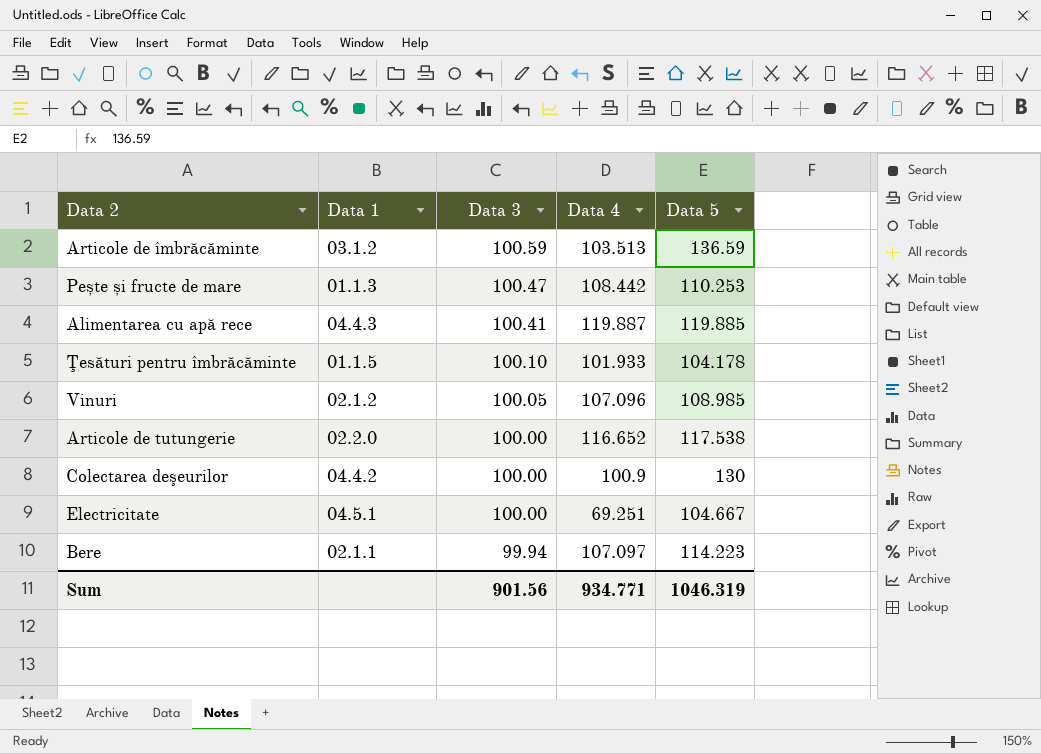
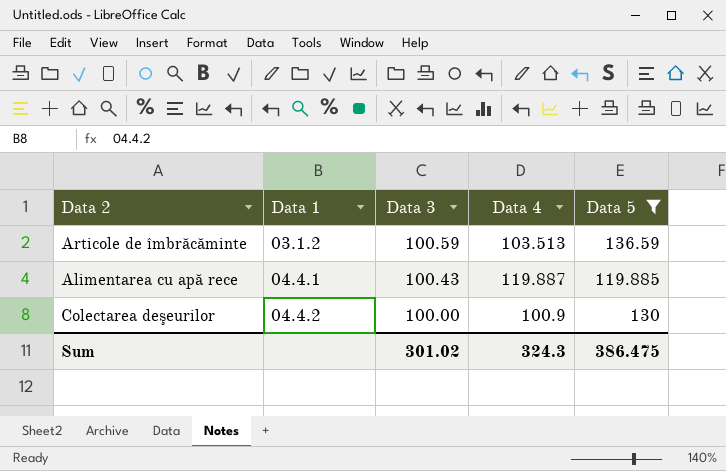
filter: none -> Data 5 >= 119.885
Alimentarea cu apă rece | Data 1: 04.4.3 -> 04.4.1
Alimentarea cu apă rece | Data 3: 100.41 -> 100.43
Sum | Data 3: 901.56 -> 301.02
Sum | Data 4: 934.771 -> 324.3
Sum | Data 5: 1046.319 -> 386.475

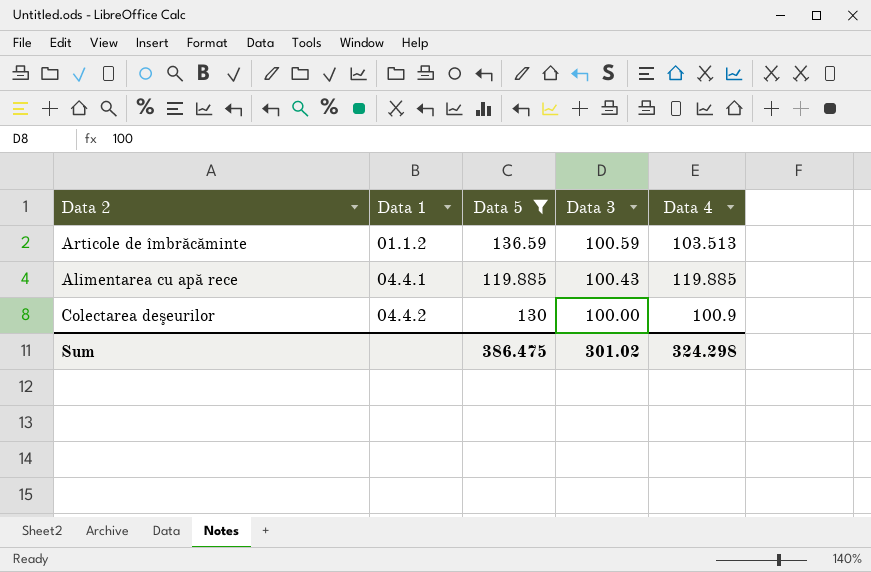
column Data 5 | position: 5 -> 3
Articole de îmbrăcăminte | Data 1: 03.1.2 -> 01.1.2
Alimentarea cu apă rece | Data 4: 119.887 -> 119.885
Sum | Data 4: 324.3 -> 324.298

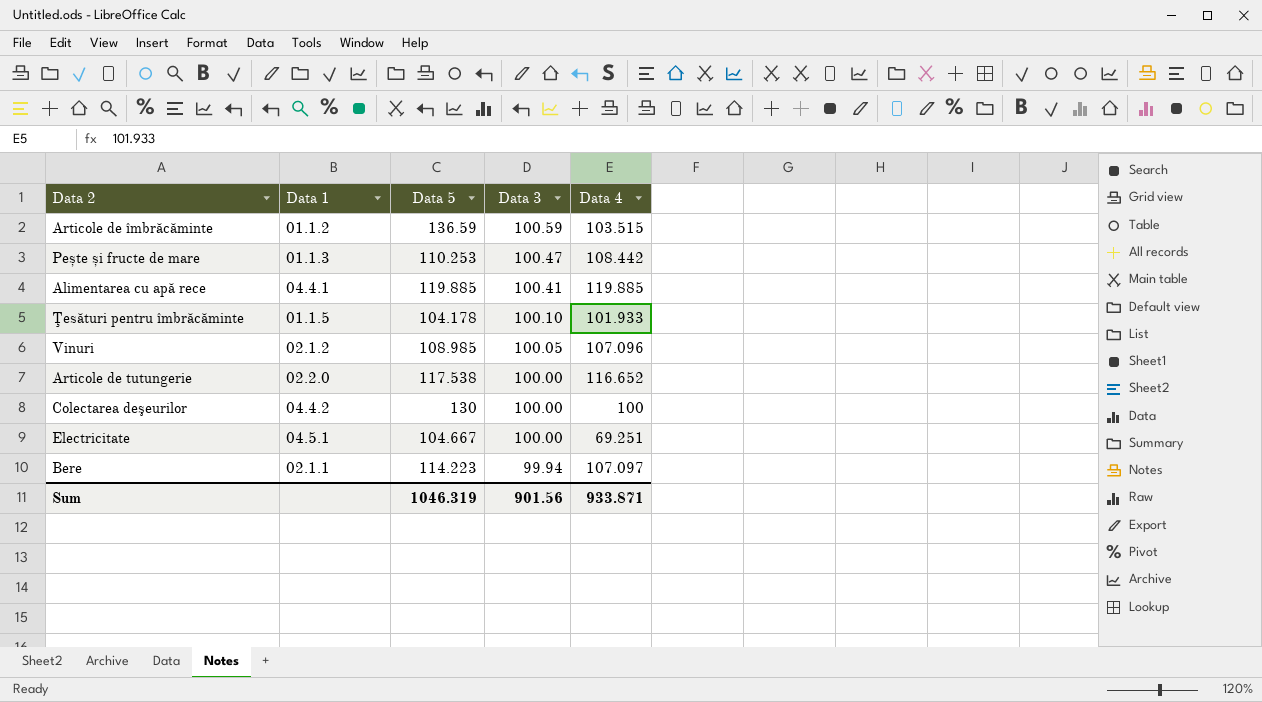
filter: Data 5 >= 119.885 -> none
Articole de îmbrăcăminte | Data 4: 103.513 -> 103.515
Alimentarea cu apă rece | Data 3: 100.43 -> 100.41
Colectarea deşeurilor | Data 4: 100.9 -> 100
Sum | Data 5: 386.475 -> 1046.319
Sum | Data 3: 301.02 -> 901.56
Sum | Data 4: 324.298 -> 933.871

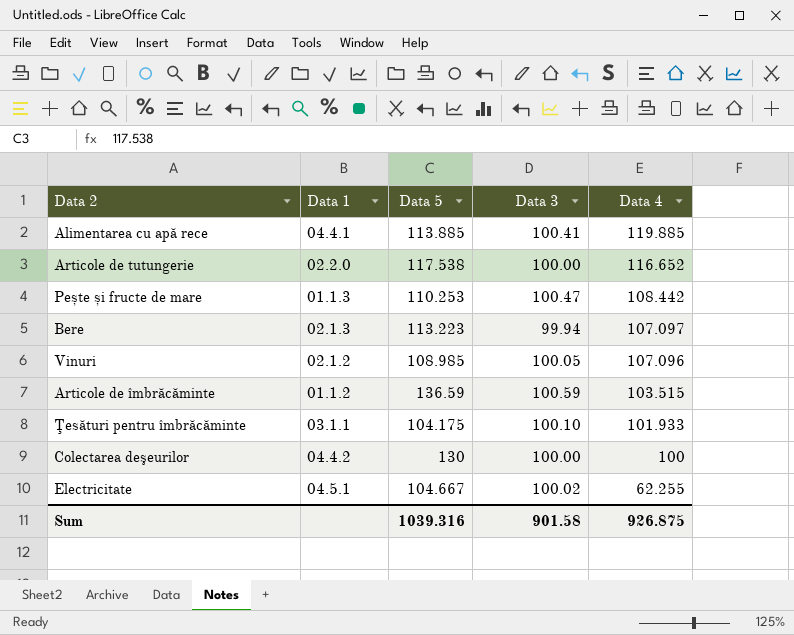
row order: Data 3 descending -> Data 4 descending
Alimentarea cu apă rece | Data 5: 119.885 -> 113.885
Bere | Data 1: 02.1.1 -> 02.1.3
Bere | Data 5: 114.223 -> 113.223
Ţesături pentru îmbrăcăminte | Data 1: 01.1.5 -> 03.1.1
Ţesături pentru îmbrăcăminte | Data 5: 104.178 -> 104.175
Electricitate | Data 3: 100.00 -> 100.02
Electricitate | Data 4: 69.251 -> 62.255
Sum | Data 5: 1046.319 -> 1039.316
Sum | Data 3: 901.56 -> 901.58
Sum | Data 4: 933.871 -> 926.875

